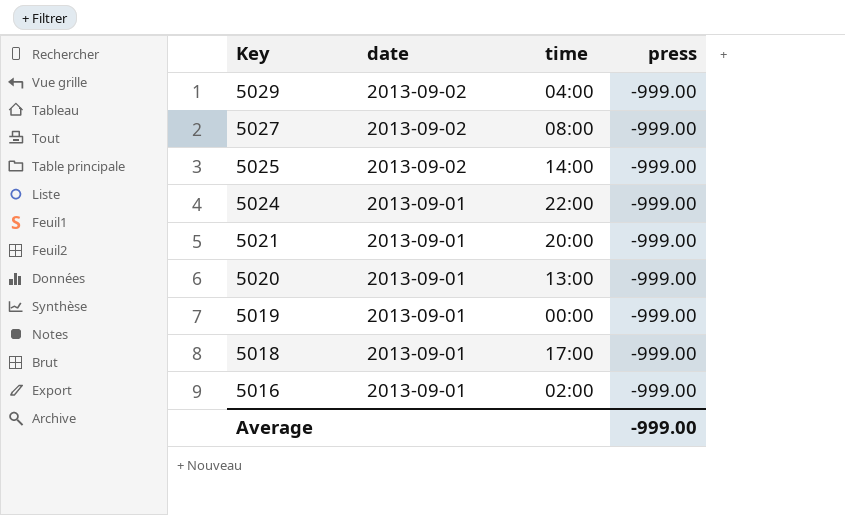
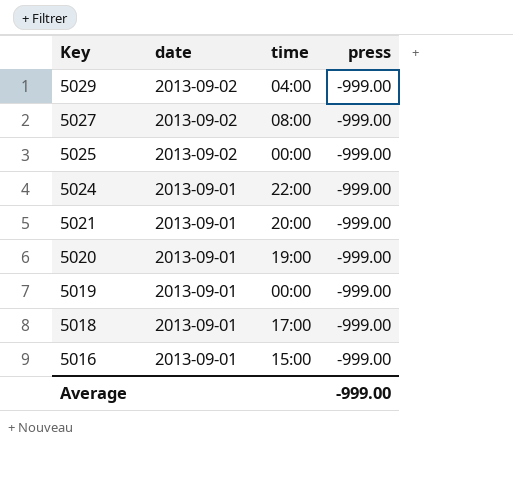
5025 | time: 14:00 -> 00:00
5020 | time: 13:00 -> 19:00
5016 | time: 02:00 -> 15:00

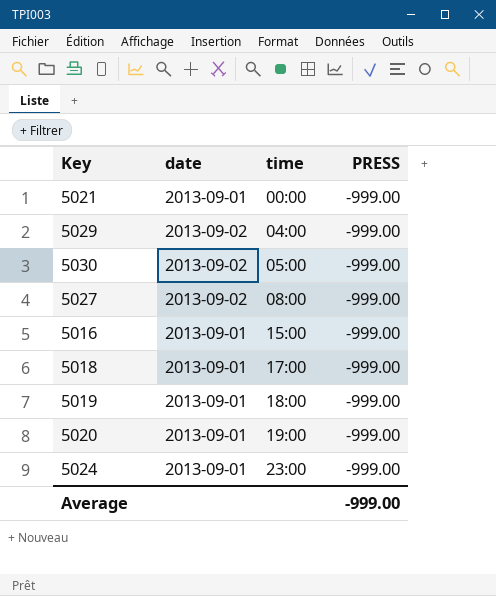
row order: Key descending -> time ascending
column name: press -> PRESS
row 5025: 2013-09-02 | 00:00 | -999.00 -> none
5021 | time: 20:00 -> 00:00
row 5030: none -> 2013-09-02 | 05:00 | -999.00
5019 | time: 00:00 -> 18:00
5024 | time: 22:00 -> 23:00

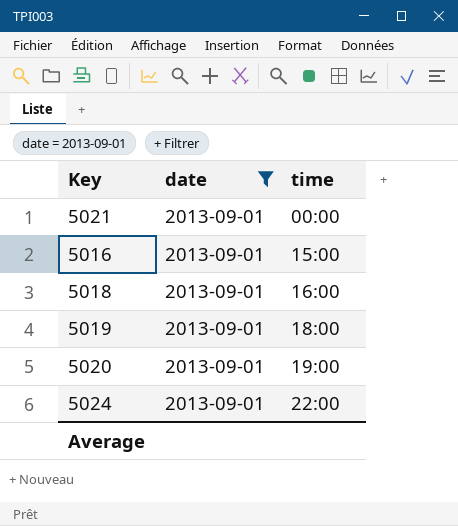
filter: none -> date = 2013-09-01
column PRESS | position: 4 -> none
5018 | time: 17:00 -> 16:00
5024 | time: 23:00 -> 22:00

